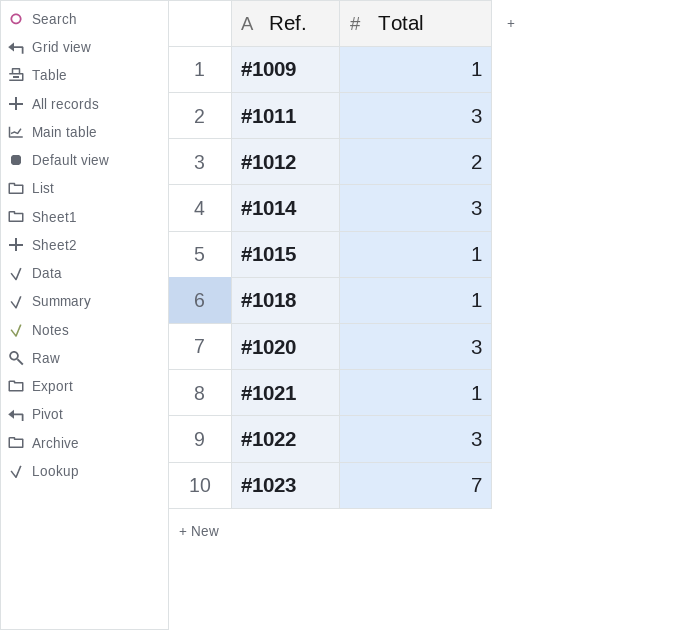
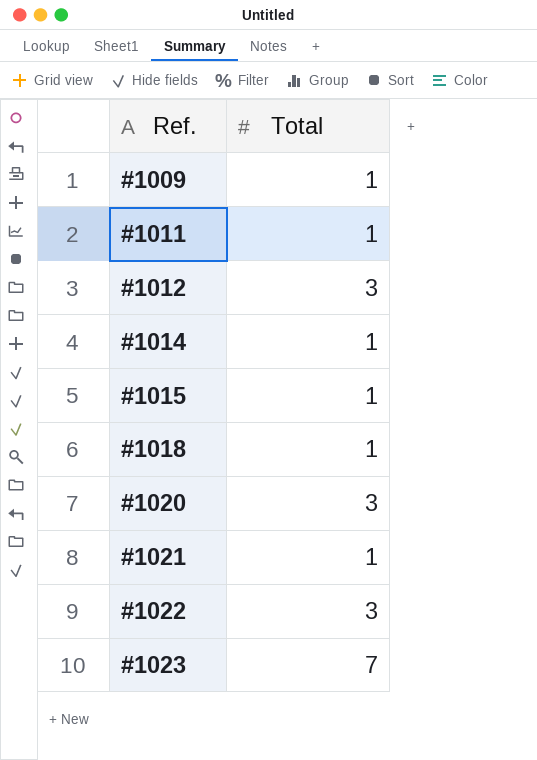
#1011 | Total: 3 -> 1
#1012 | Total: 2 -> 3
#1014 | Total: 3 -> 1

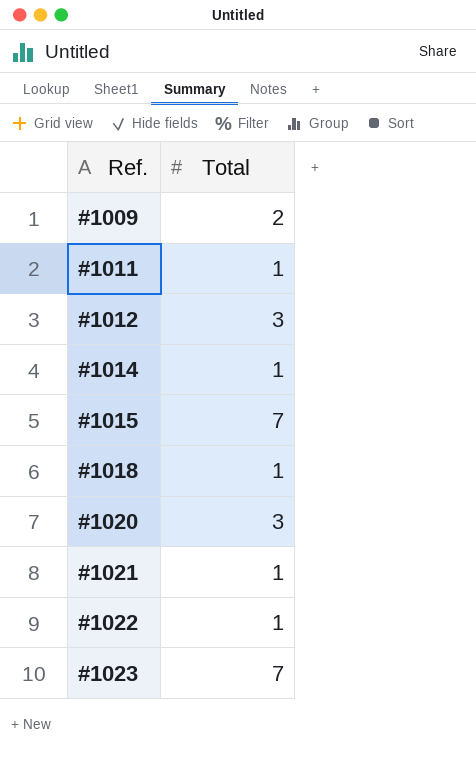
#1009 | Total: 1 -> 2
#1015 | Total: 1 -> 7
#1022 | Total: 3 -> 1

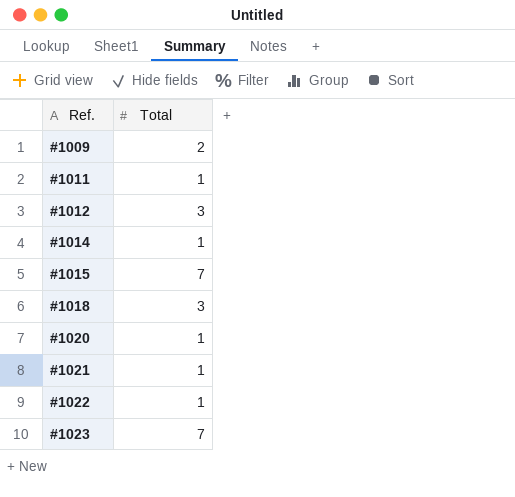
#1018 | Total: 1 -> 3
#1020 | Total: 3 -> 1

